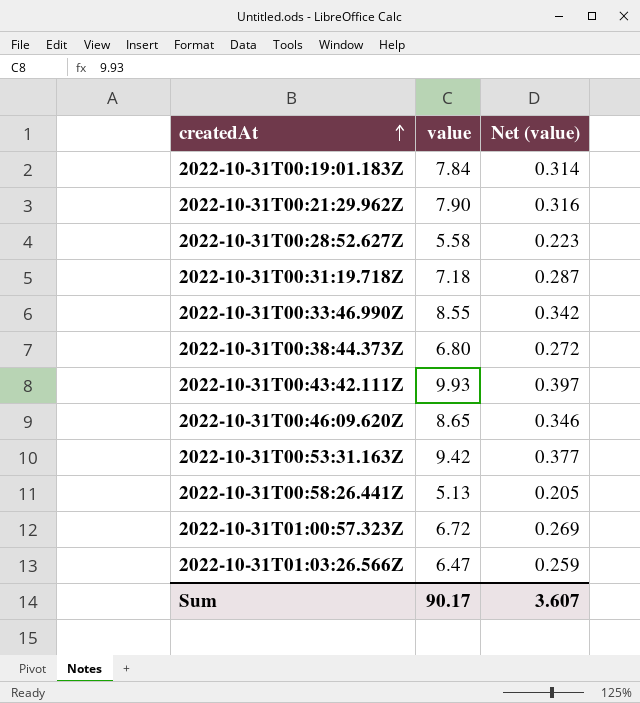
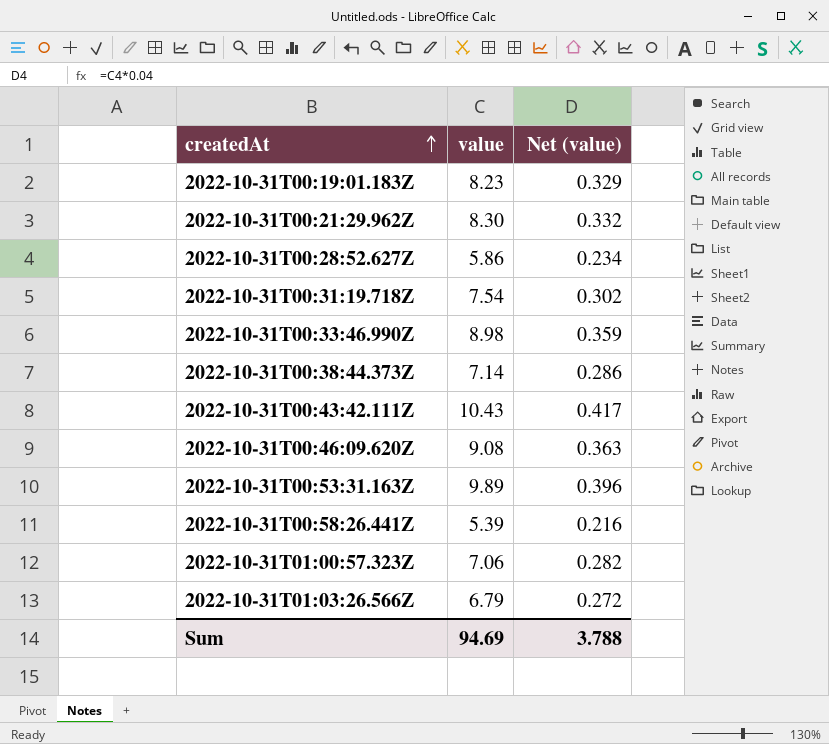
2022-10-31T00:19:01.183Z | value: 7.84 -> 8.23
2022-10-31T00:19:01.183Z | Net (value): 0.314 -> 0.329
2022-10-31T00:21:29.962Z | value: 7.90 -> 8.30
2022-10-31T00:21:29.962Z | Net (value): 0.316 -> 0.332
2022-10-31T00:28:52.627Z | value: 5.58 -> 5.86
2022-10-31T00:28:52.627Z | Net (value): 0.223 -> 0.234
2022-10-31T00:31:19.718Z | value: 7.18 -> 7.54
2022-10-31T00:31:19.718Z | Net (value): 0.287 -> 0.302
2022-10-31T00:33:46.990Z | value: 8.55 -> 8.98
2022-10-31T00:33:46.990Z | Net (value): 0.342 -> 0.359
2022-10-31T00:38:44.373Z | value: 6.80 -> 7.14
2022-10-31T00:38:44.373Z | Net (value): 0.272 -> 0.286
2022-10-31T00:43:42.111Z | value: 9.93 -> 10.43
2022-10-31T00:43:42.111Z | Net (value): 0.397 -> 0.417
2022-10-31T00:46:09.620Z | value: 8.65 -> 9.08
2022-10-31T00:46:09.620Z | Net (value): 0.346 -> 0.363
2022-10-31T00:53:31.163Z | value: 9.42 -> 9.89
2022-10-31T00:53:31.163Z | Net (value): 0.377 -> 0.396
2022-10-31T00:58:26.441Z | value: 5.13 -> 5.39
2022-10-31T00:58:26.441Z | Net (value): 0.205 -> 0.216
2022-10-31T01:00:57.323Z | value: 6.72 -> 7.06
2022-10-31T01:00:57.323Z | Net (value): 0.269 -> 0.282
2022-10-31T01:03:26.566Z | value: 6.47 -> 6.79
2022-10-31T01:03:26.566Z | Net (value): 0.259 -> 0.272
Sum | value: 90.17 -> 94.69
Sum | Net (value): 3.607 -> 3.788

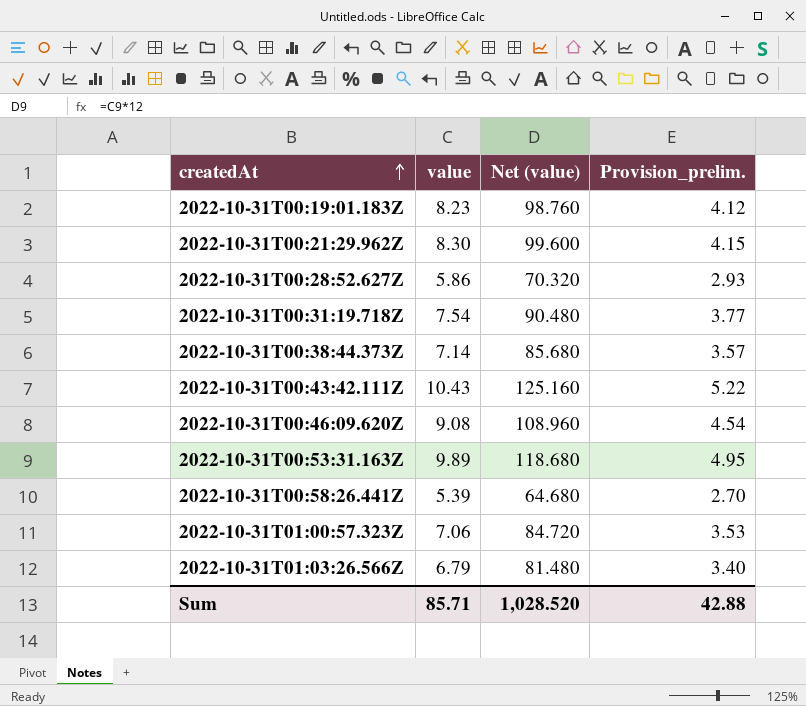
column Net (value) | formula: [value] * 0.04 -> [value] * 12
column Provision_prelim. | formula: none -> [value] * 0.5
row 2022-10-31T00:33:46.990Z: 8.98 | 0.359 -> none
Sum | value: 94.69 -> 85.71
Sum | Net (value): 3.788 -> 1,028.520

